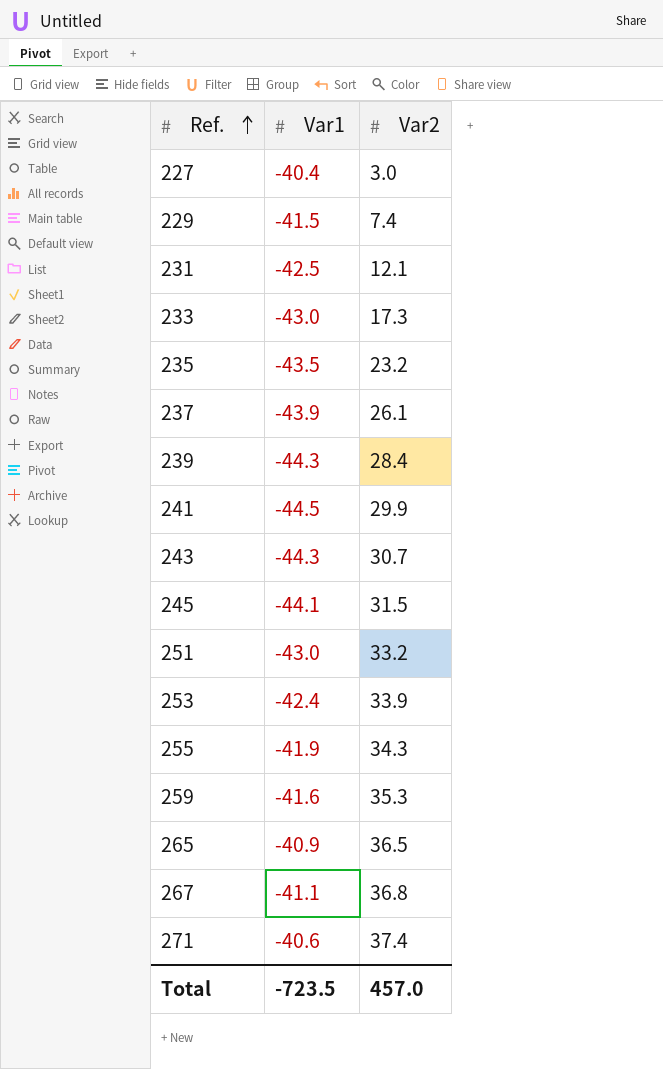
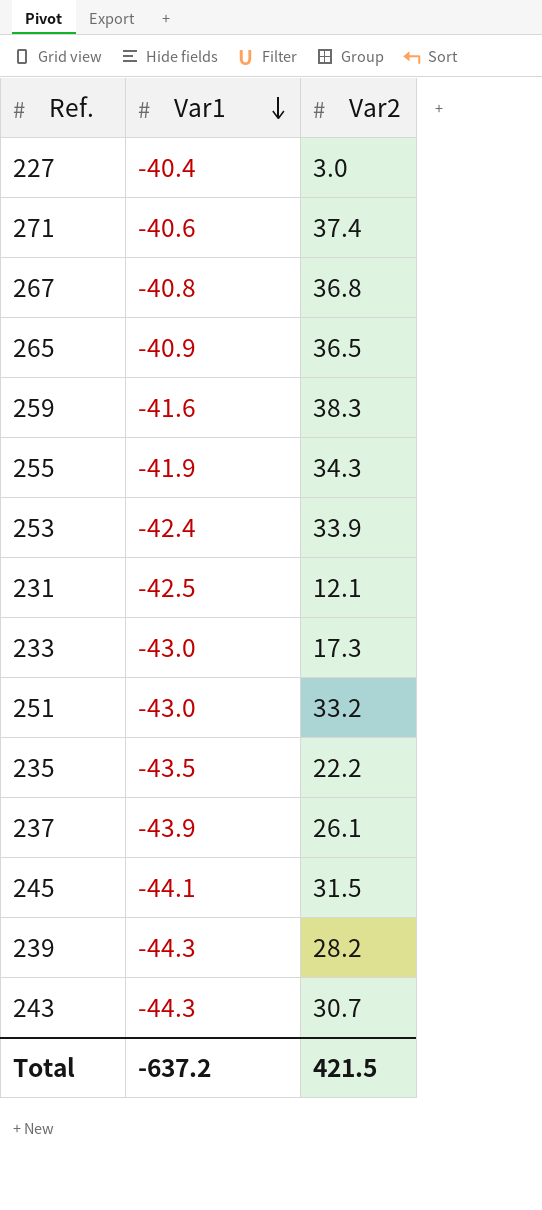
row order: Ref. ascending -> Var1 descending
row 229: -41.5 | 7.4 -> none
row 241: -44.5 | 29.9 -> none
267 | Var1: -41.1 -> -40.8
259 | Var2: 35.3 -> 38.3
235 | Var2: 23.2 -> 22.2
239 | Var2: 28.4 -> 28.2
Total | Var1: -723.5 -> -637.2
Total | Var2: 457.0 -> 421.5

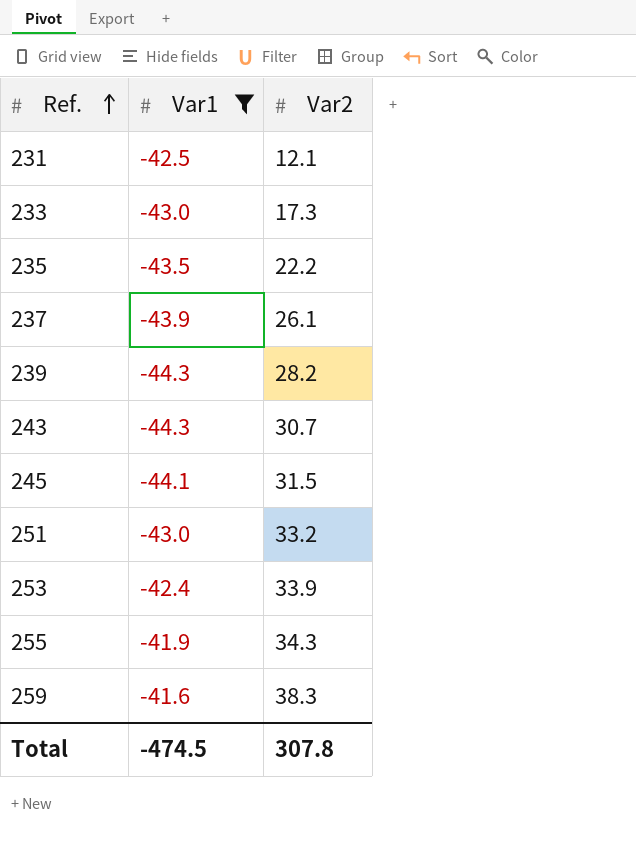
filter: none -> Var1 <= -41.6
row order: Var1 descending -> Ref. ascending
Total | Var1: -637.2 -> -474.5
Total | Var2: 421.5 -> 307.8

